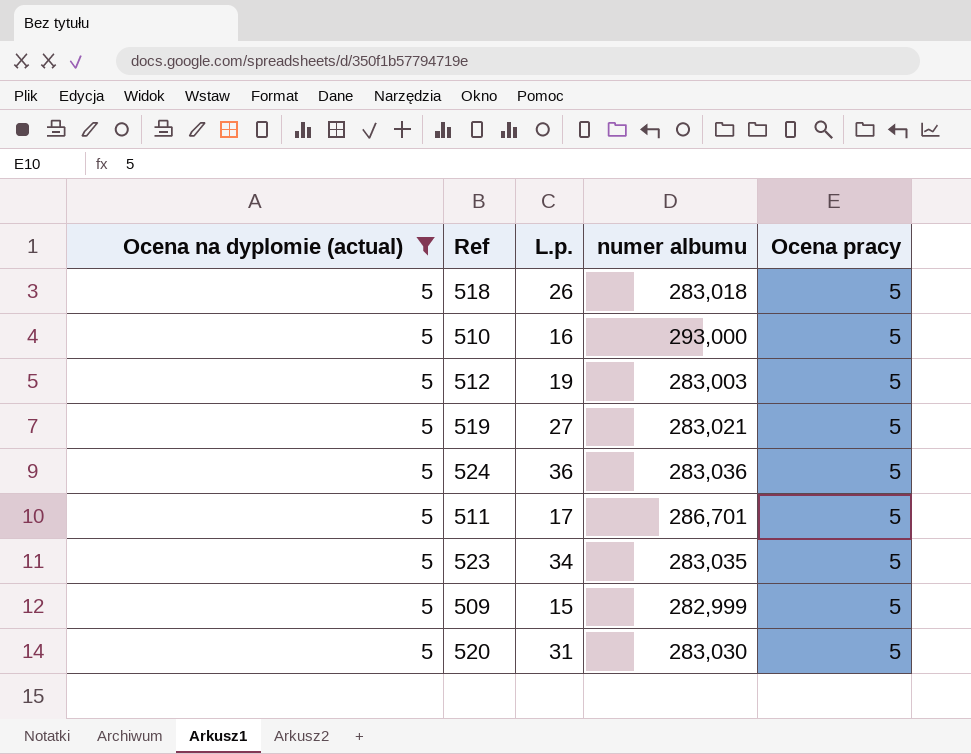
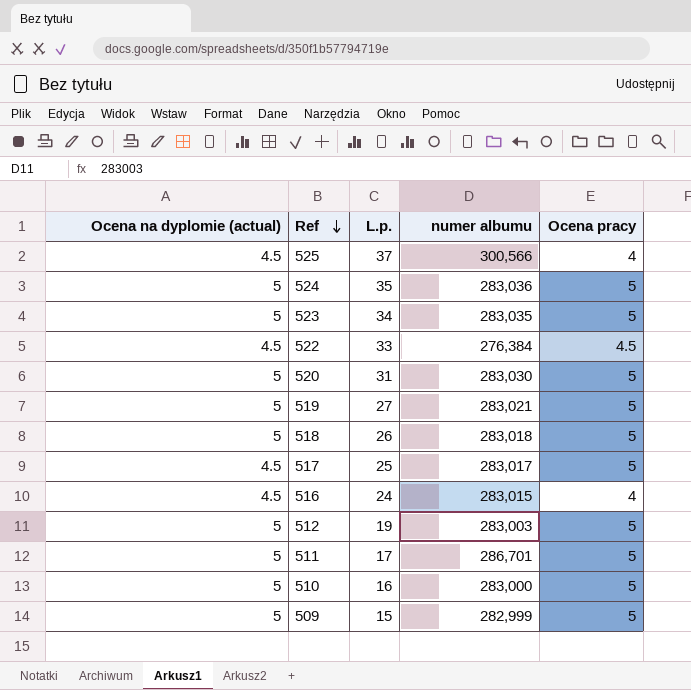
filter: Ocena na dyplomie (actual) = 5 -> none
row order: none -> Ref descending
524 | L.p.: 36 -> 35
510 | numer albumu: 293,000 -> 283,000

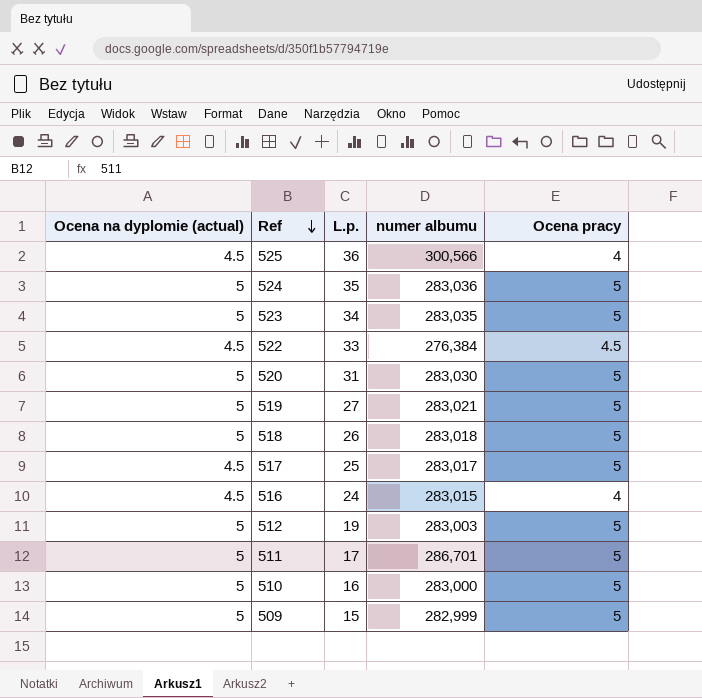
525 | L.p.: 37 -> 36

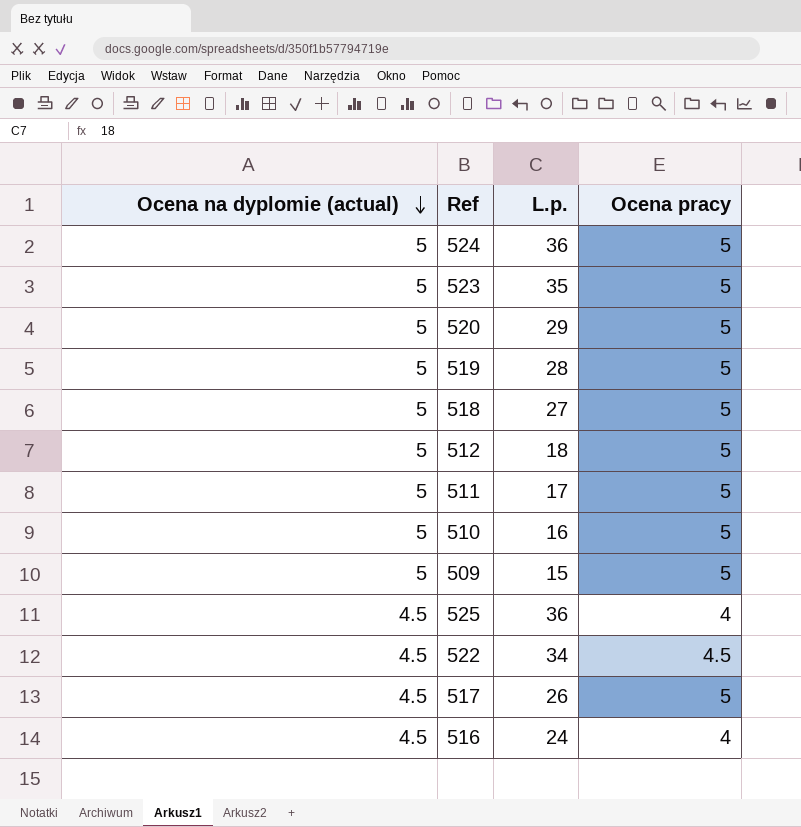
row order: Ref descending -> Ocena na dyplomie (actual) descending
column numer albumu | position: 4 -> none
524 | L.p.: 35 -> 36
523 | L.p.: 34 -> 35
520 | L.p.: 31 -> 29
519 | L.p.: 27 -> 28
518 | L.p.: 26 -> 27
512 | L.p.: 19 -> 18
522 | L.p.: 33 -> 34
517 | L.p.: 25 -> 26

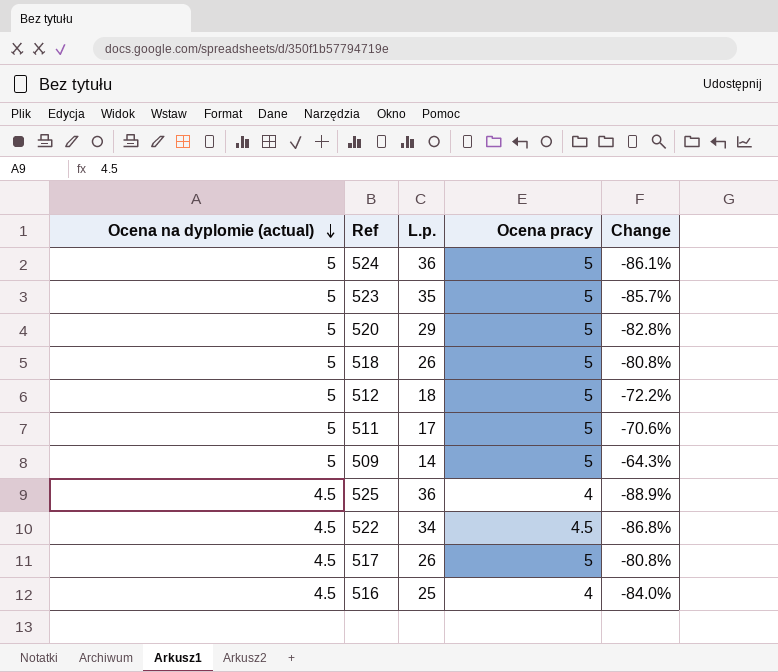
column Change | formula: none -> ([Ocena pracy] - [L.p.]) / [L.p.]
row 519: 5 | 28 | 5 -> none
row 510: 5 | 16 | 5 -> none
518 | L.p.: 27 -> 26
509 | L.p.: 15 -> 14
516 | L.p.: 24 -> 25

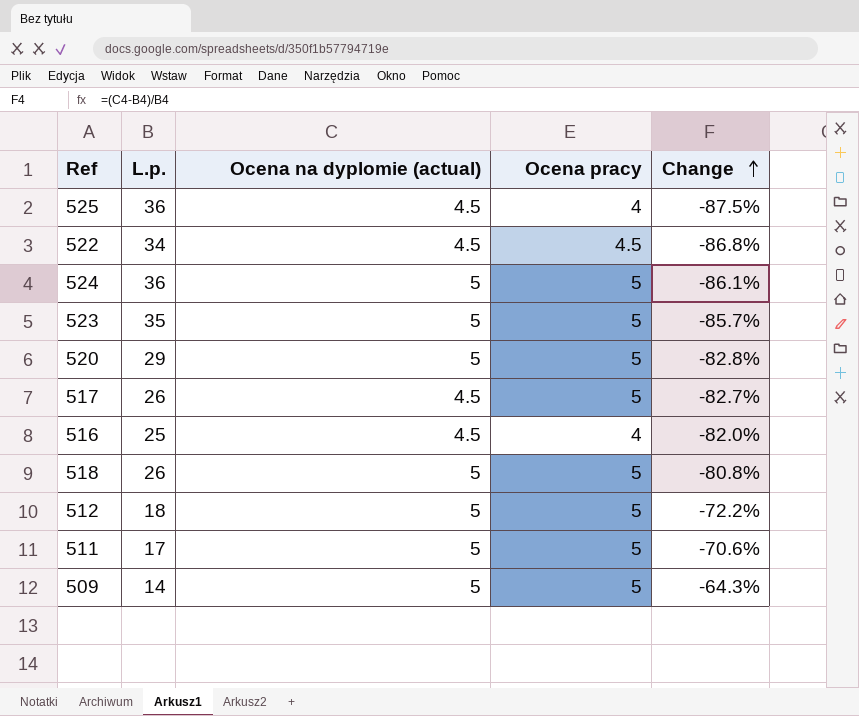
row order: Ocena na dyplomie (actual) descending -> Change ascending
column Ocena na dyplomie (actual) | position: 1 -> 3
column Change | formula: ([Ocena pracy] - [L.p.]) / [L.p.] -> ([Ocena na dyplomie (actual)] - [L.p.]) / [L.p.]

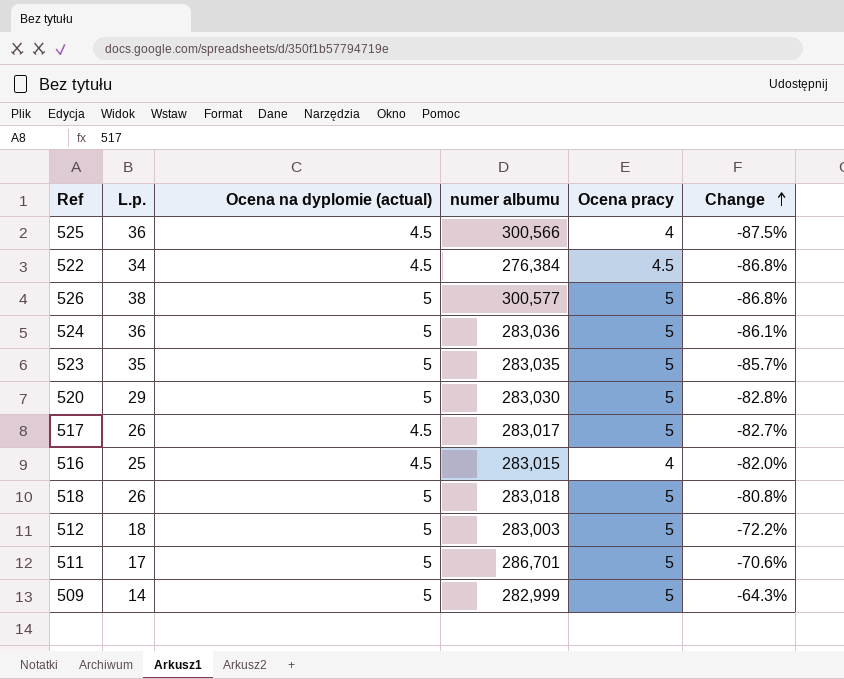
column numer albumu | position: none -> 4
row 526: none -> 38 | 5 | 300,577 | 5 | -86.8%

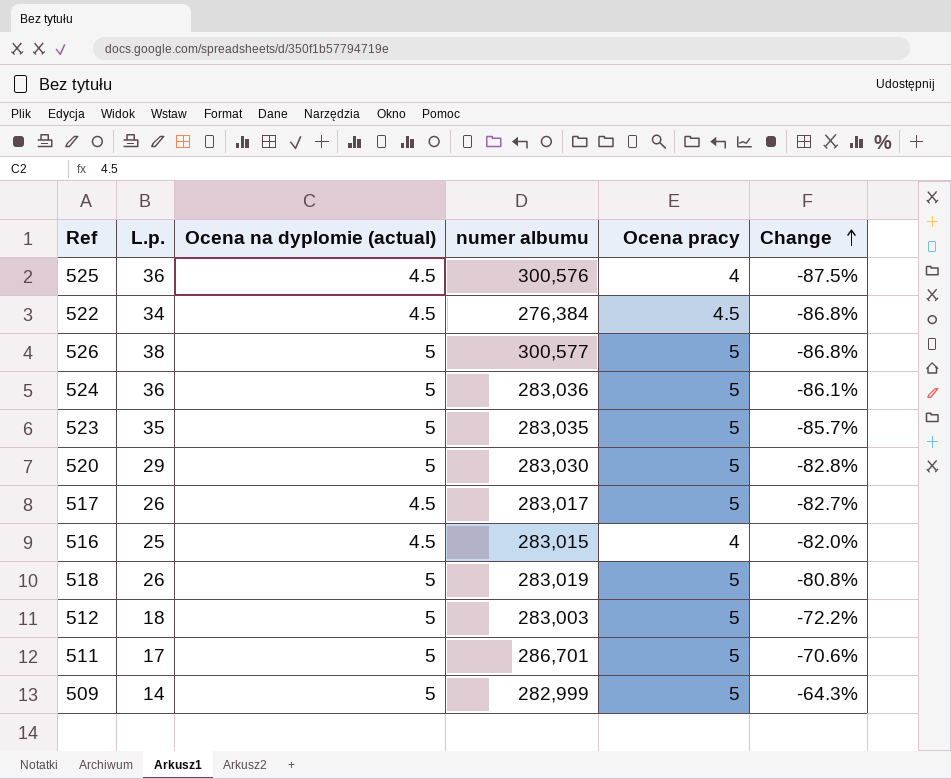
525 | numer albumu: 300,566 -> 300,576
518 | numer albumu: 283,018 -> 283,019

